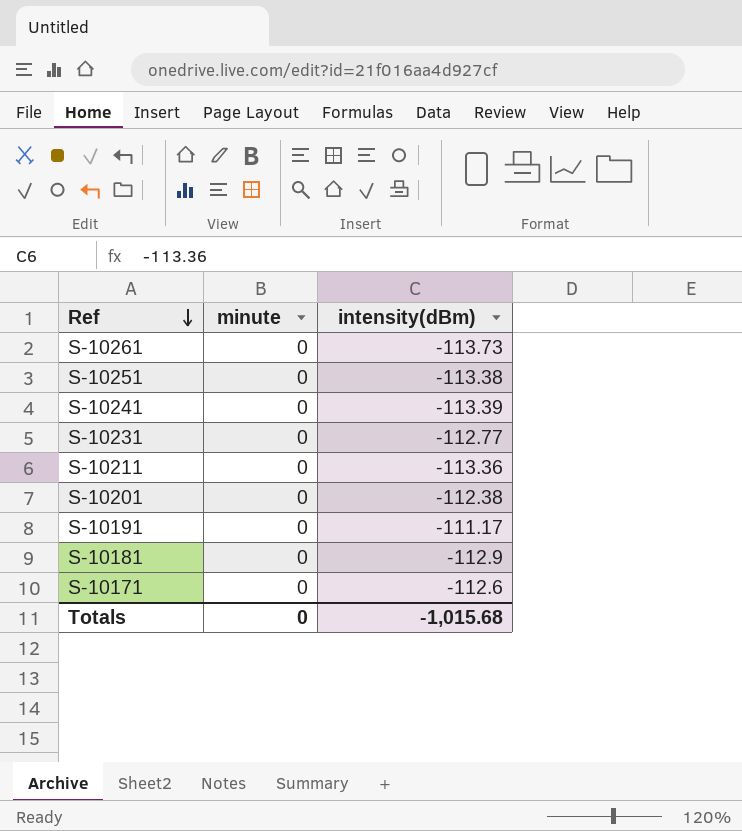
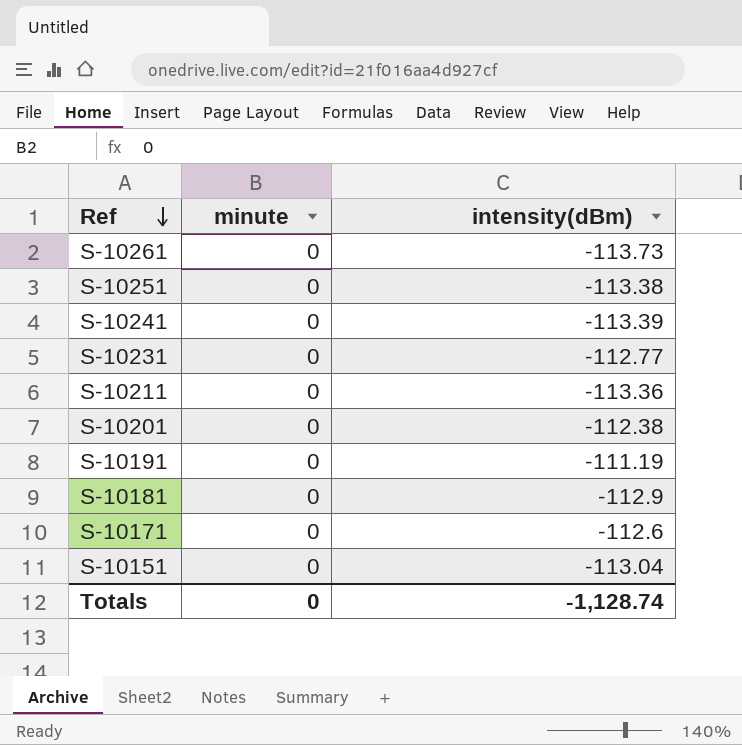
S-10191 | intensity(dBm): -111.17 -> -111.19
row S-10151: none -> 0 | -113.04
Totals | intensity(dBm): -1,015.68 -> -1,128.74

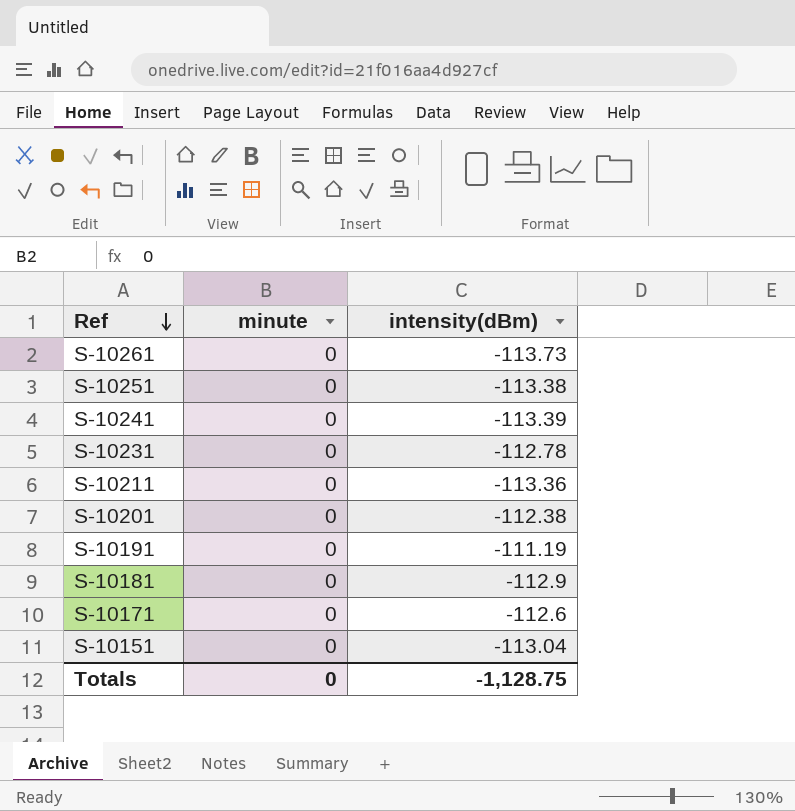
S-10231 | intensity(dBm): -112.77 -> -112.78
Totals | intensity(dBm): -1,128.74 -> -1,128.75

